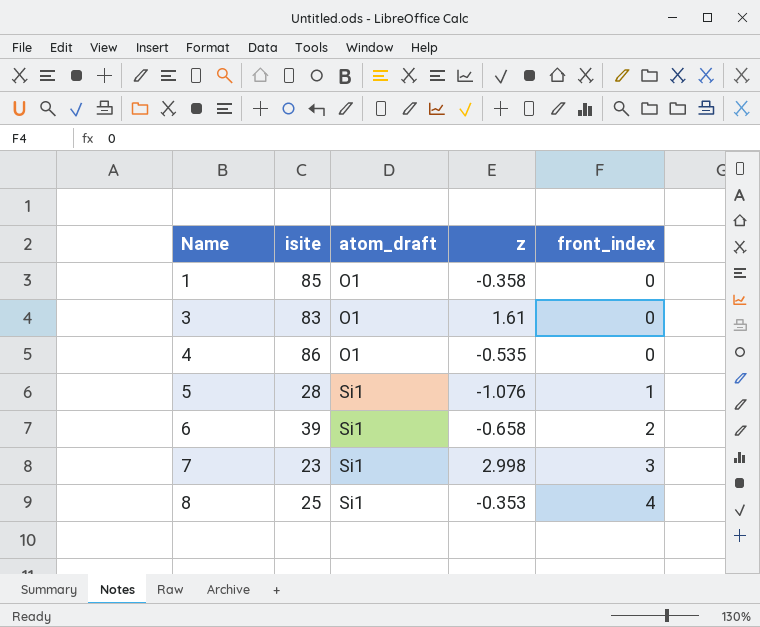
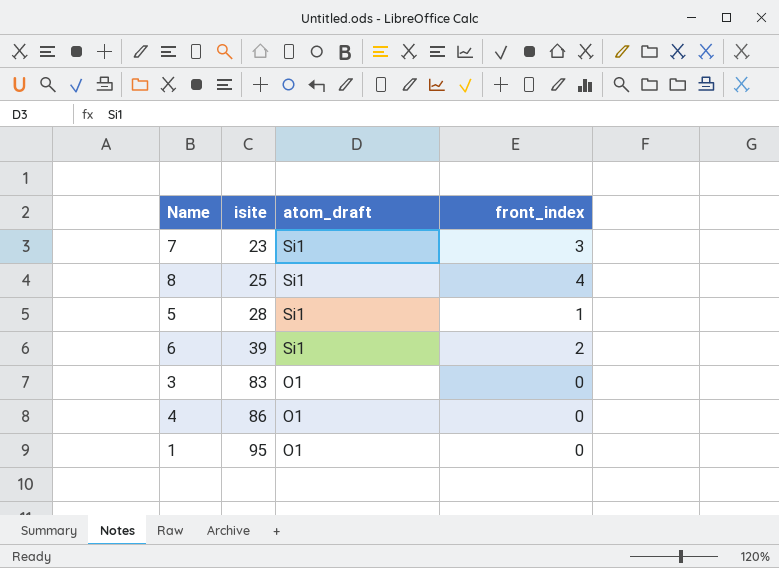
row order: Name ascending -> isite ascending
column z | position: 4 -> none
1 | isite: 85 -> 95

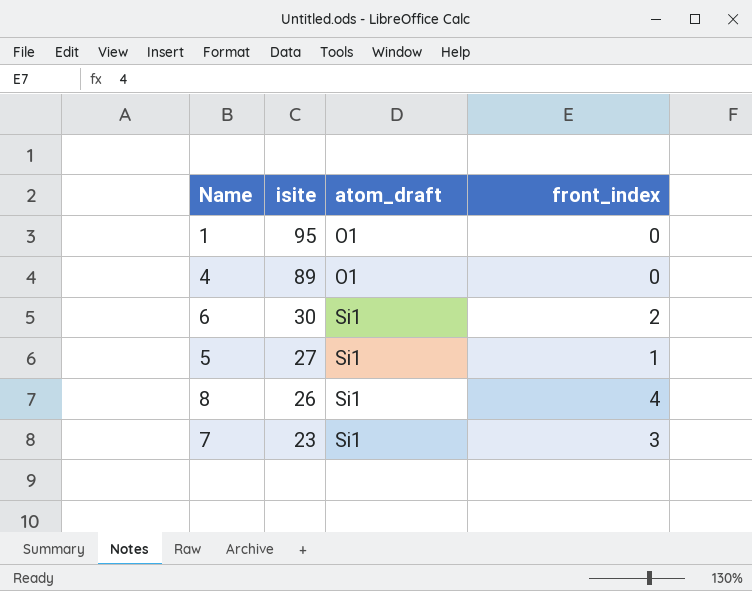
row order: isite ascending -> isite descending
row 3: 83 | O1 | 0 -> none
4 | isite: 86 -> 89
6 | isite: 39 -> 30
5 | isite: 28 -> 27
8 | isite: 25 -> 26

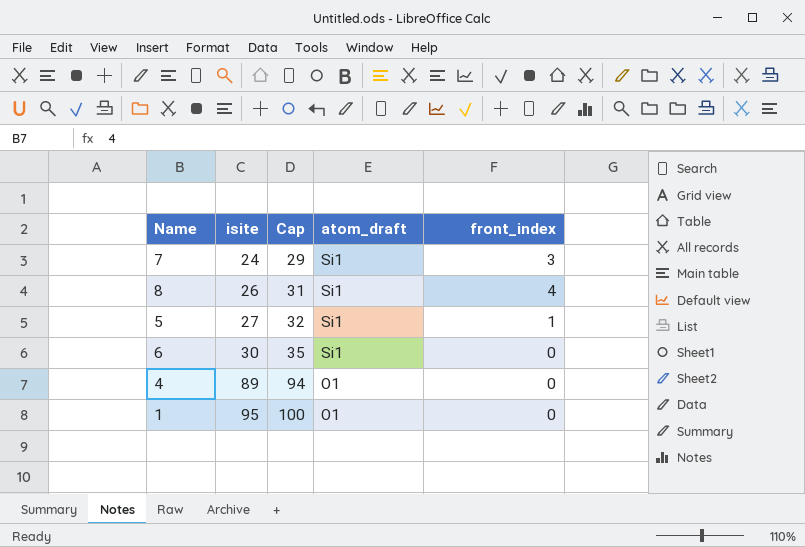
row order: isite descending -> isite ascending
column Cap | formula: none -> [isite] + 5
7 | isite: 23 -> 24
6 | front_index: 2 -> 0

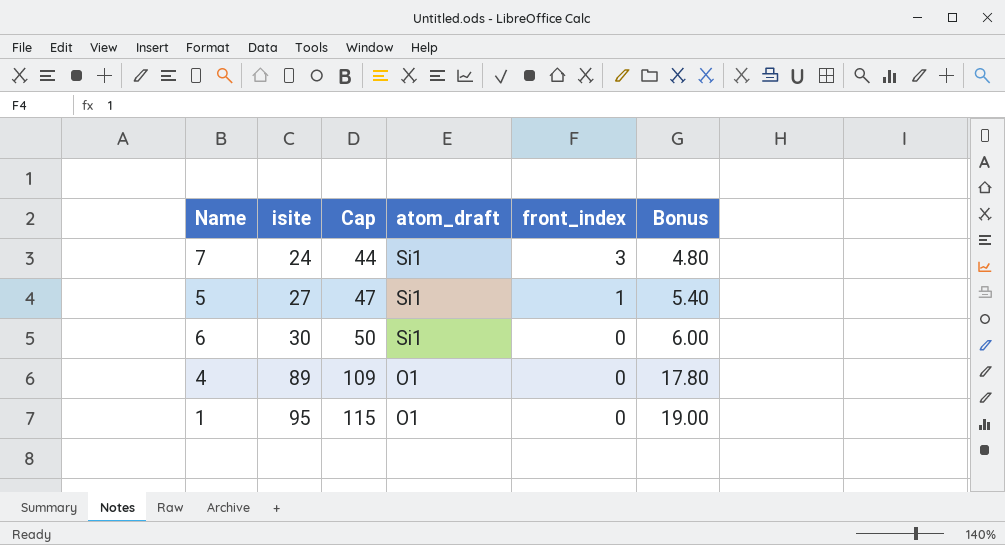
column Cap | formula: [isite] + 5 -> [isite] + 20
column Bonus | formula: none -> [isite] * 0.2
row 8: 26 | 31 | Si1 | 4 -> none

